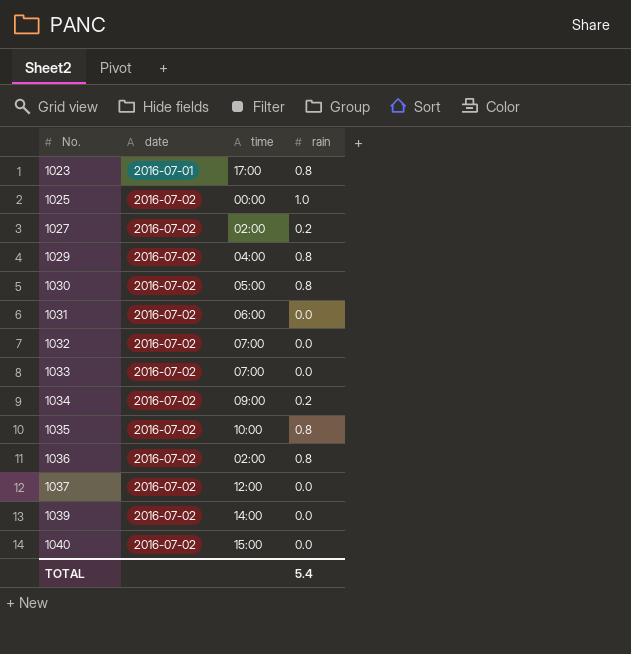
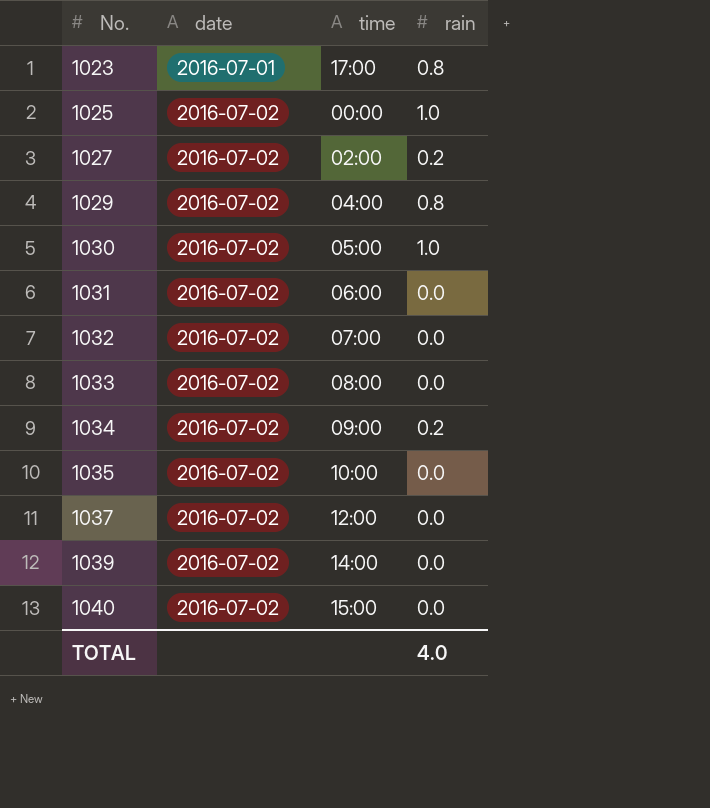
row 1036: 2016-07-02 | 02:00 | 0.8 -> none
1030 | rain: 0.8 -> 1.0
1033 | time: 07:00 -> 08:00
1035 | rain: 0.8 -> 0.0
TOTAL | rain: 5.4 -> 4.0

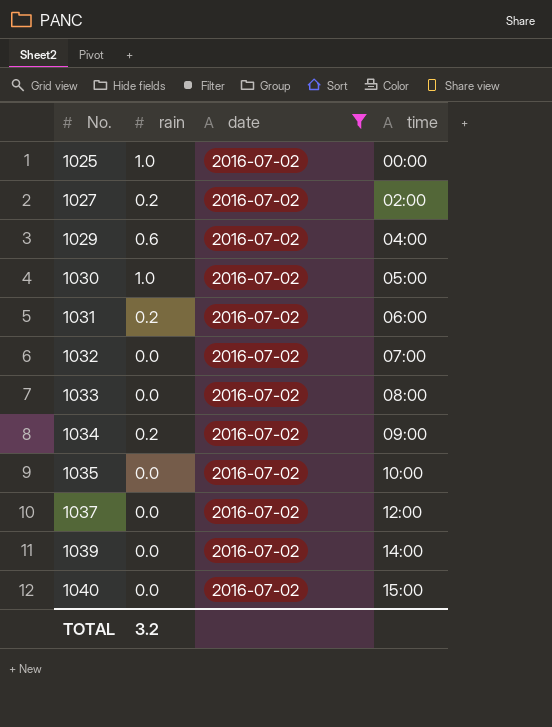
filter: none -> date = 2016-07-02
column rain | position: 4 -> 2
1029 | rain: 0.8 -> 0.6
1031 | rain: 0.0 -> 0.2
TOTAL | rain: 4.0 -> 3.2

